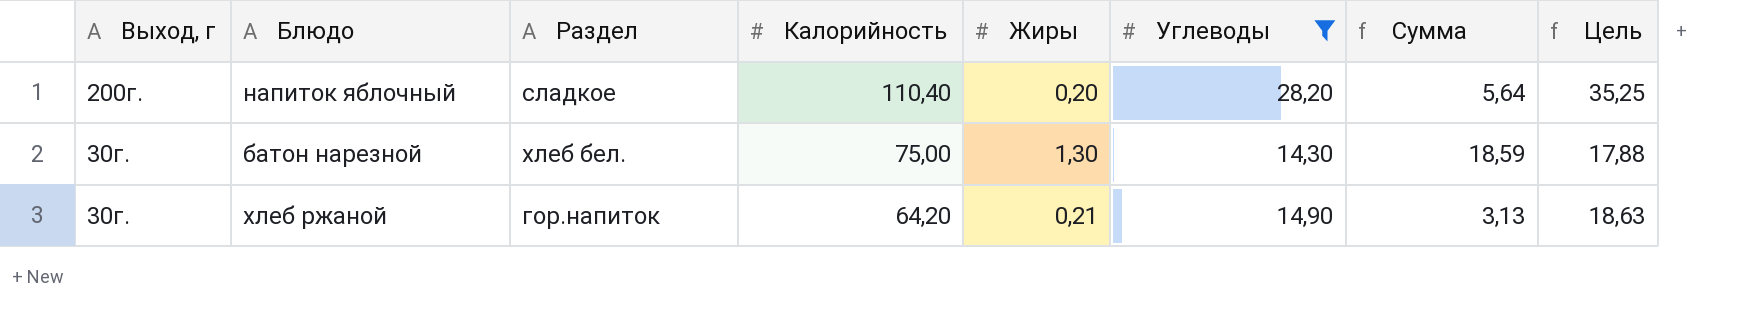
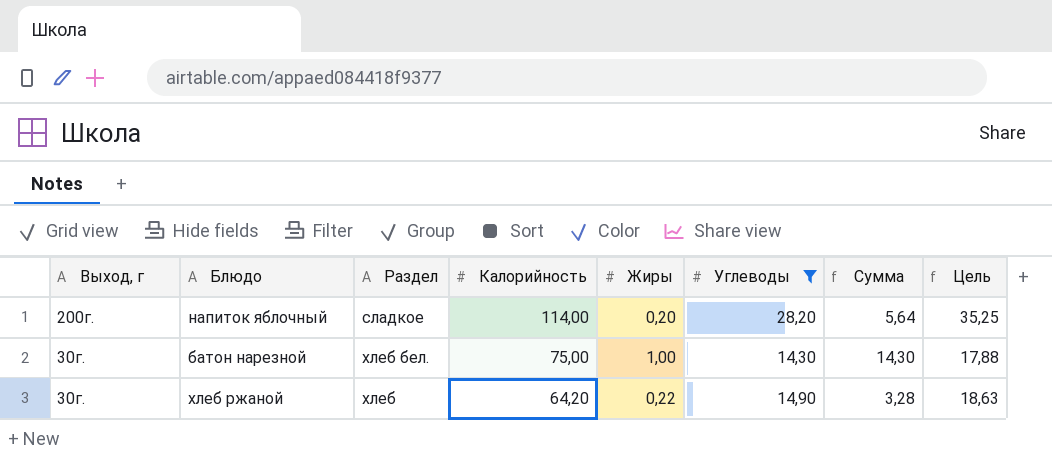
напиток яблочный | Калорийность: 110,40 -> 114,00
батон нарезной | Жиры: 1,30 -> 1,00
батон нарезной | Сумма: 18,59 -> 14,30
хлеб ржаной | Раздел: гор.напиток -> хлеб
хлеб ржаной | Жиры: 0,21 -> 0,22
хлеб ржаной | Сумма: 3,13 -> 3,28

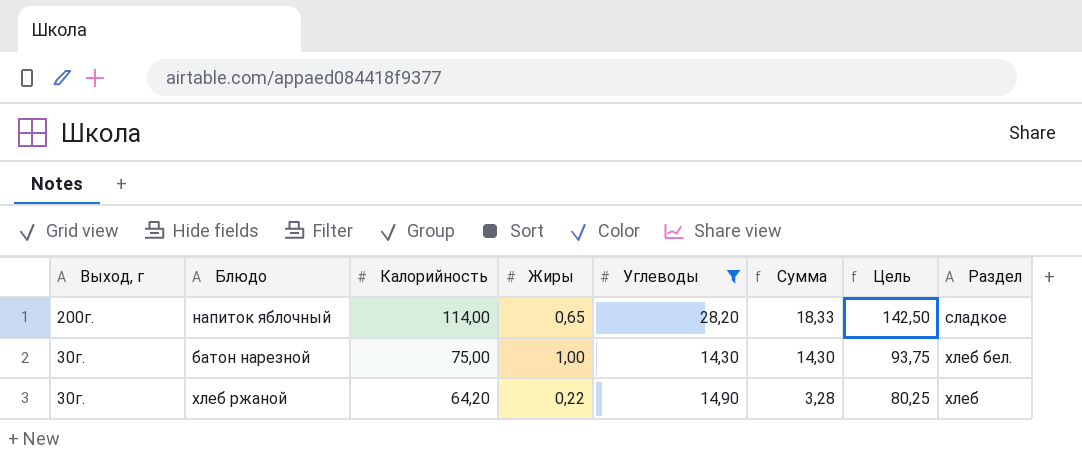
column Цель | formula: [Углеводы] * 1,25 -> [Калорийность] * 1,25
column Раздел | position: 3 -> 8
напиток яблочный | Жиры: 0,20 -> 0,65
напиток яблочный | Сумма: 5,64 -> 18,33

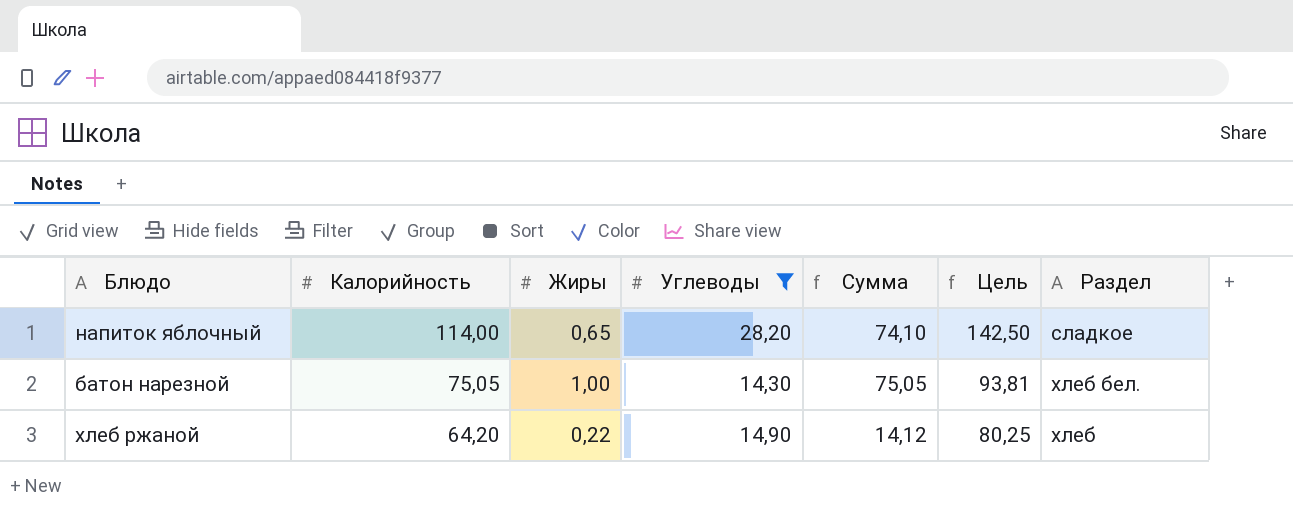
column Выход, г | position: 1 -> none
column Сумма | formula: [Жиры] * [Углеводы] -> [Калорийность] * [Жиры]
батон нарезной | Калорийность: 75,00 -> 75,05
батон нарезной | Цель: 93,75 -> 93,81

